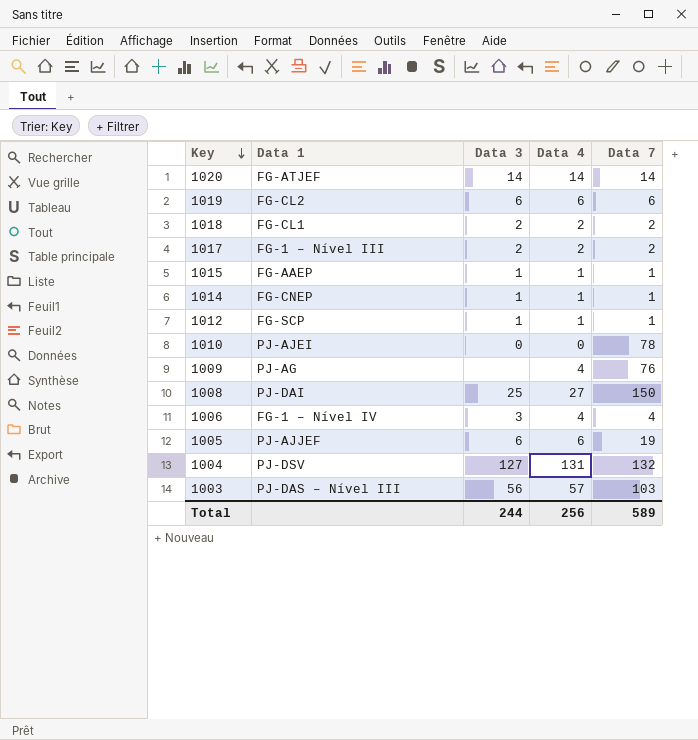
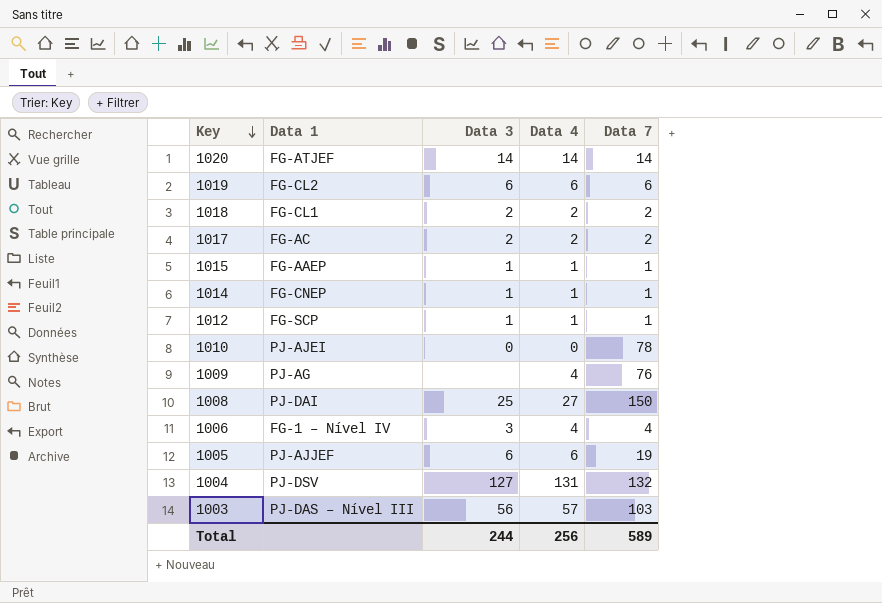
1017 | Data 1: FG-1 – Nível III -> FG-AC

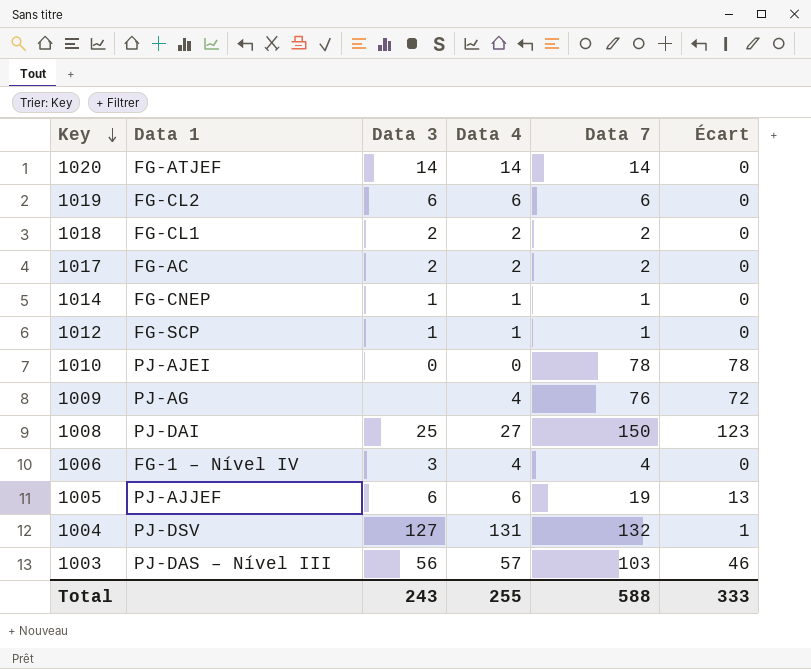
column Écart | formula: none -> [Data 7] - [Data 4]
row 1015: FG-AAEP | 1 | 1 | 1 -> none
Total | Data 3: 244 -> 243
Total | Data 4: 256 -> 255
Total | Data 7: 589 -> 588

